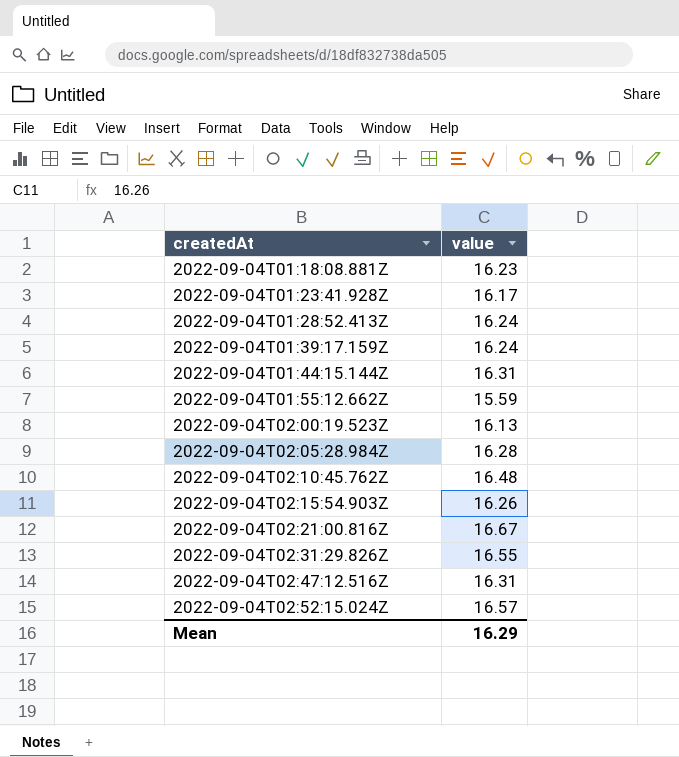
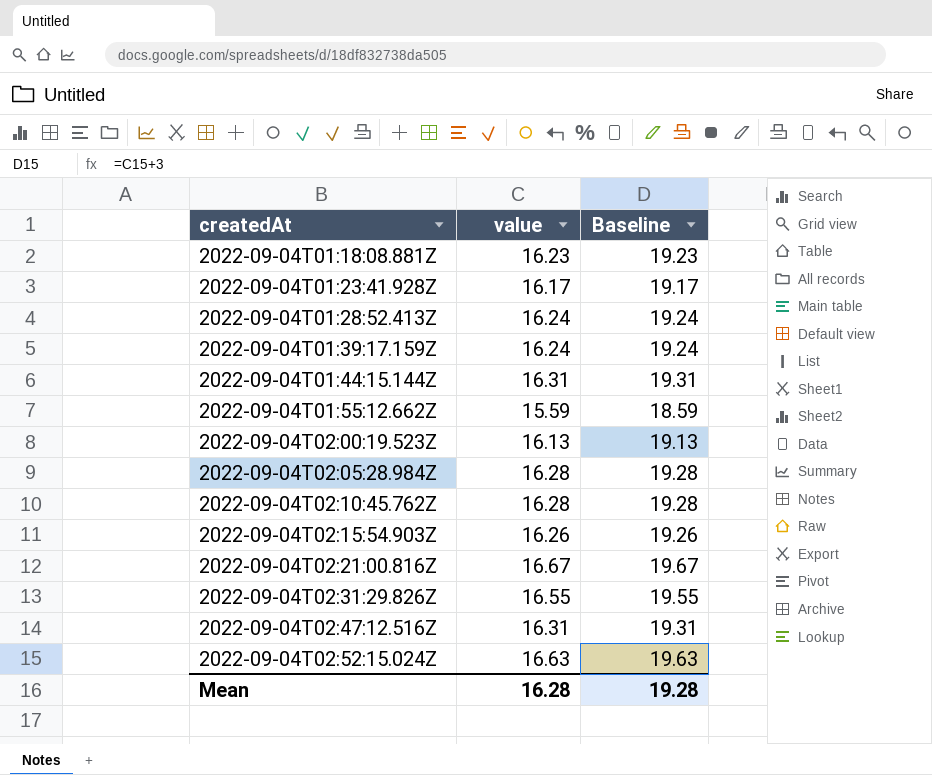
column Baseline | formula: none -> [value] + 3
2022-09-04T02:10:45.762Z | value: 16.48 -> 16.28
2022-09-04T02:52:15.024Z | value: 16.57 -> 16.63
Mean | value: 16.29 -> 16.28

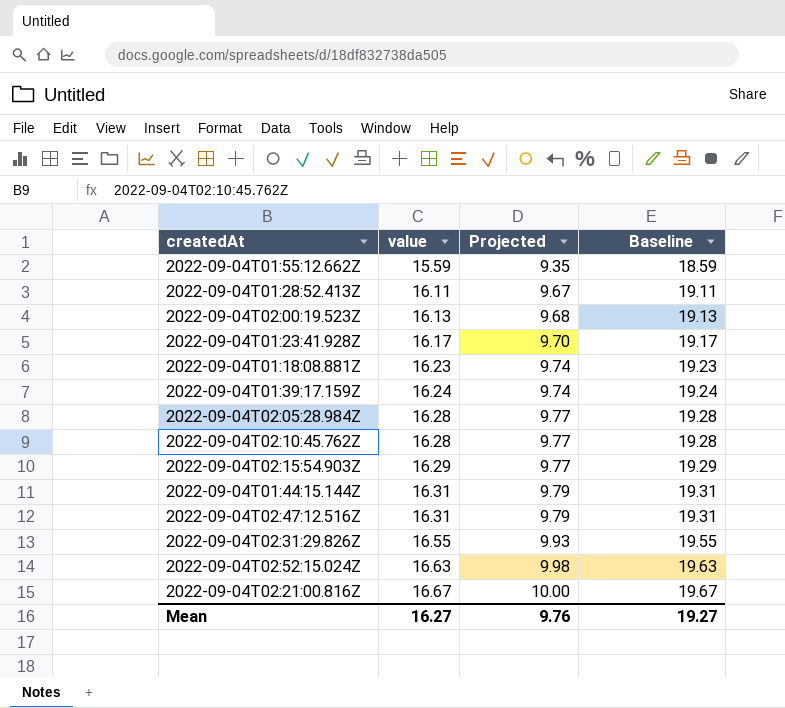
row order: createdAt ascending -> value ascending
column Projected | formula: none -> [value] * 0.6
2022-09-04T01:28:52.413Z | value: 16.24 -> 16.11
2022-09-04T01:28:52.413Z | Baseline: 19.24 -> 19.11
2022-09-04T02:15:54.903Z | value: 16.26 -> 16.29
2022-09-04T02:15:54.903Z | Baseline: 19.26 -> 19.29
Mean | value: 16.28 -> 16.27
Mean | Baseline: 19.28 -> 19.27

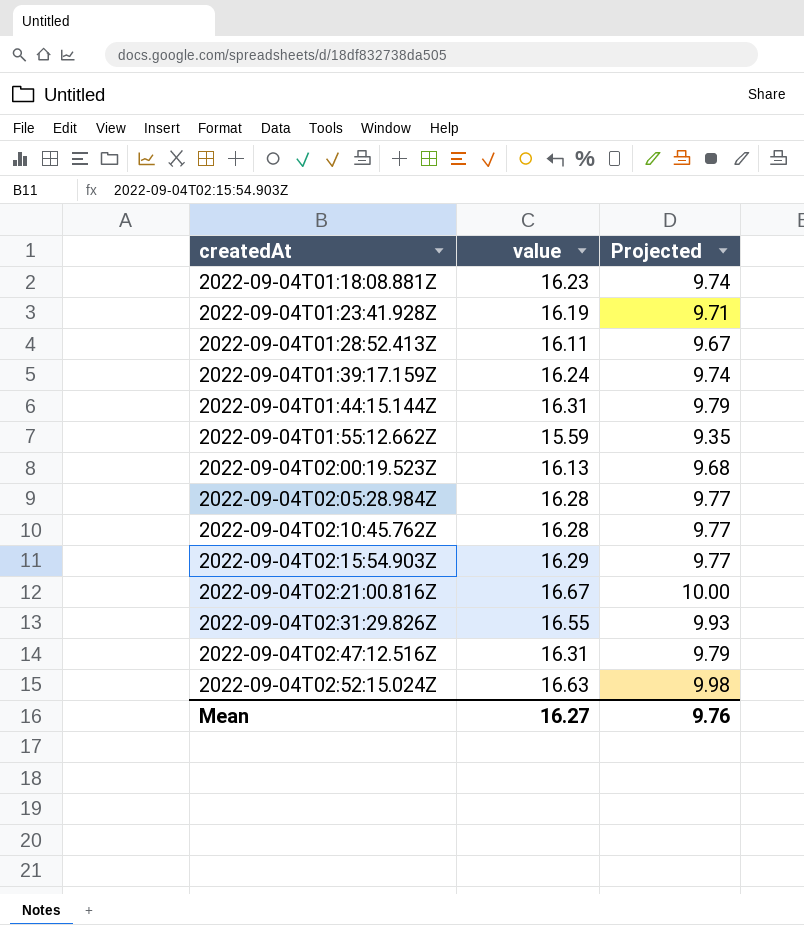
row order: value ascending -> createdAt ascending
column Baseline | formula: [value] + 3 -> none
2022-09-04T01:23:41.928Z | value: 16.17 -> 16.19
2022-09-04T01:23:41.928Z | Projected: 9.70 -> 9.71

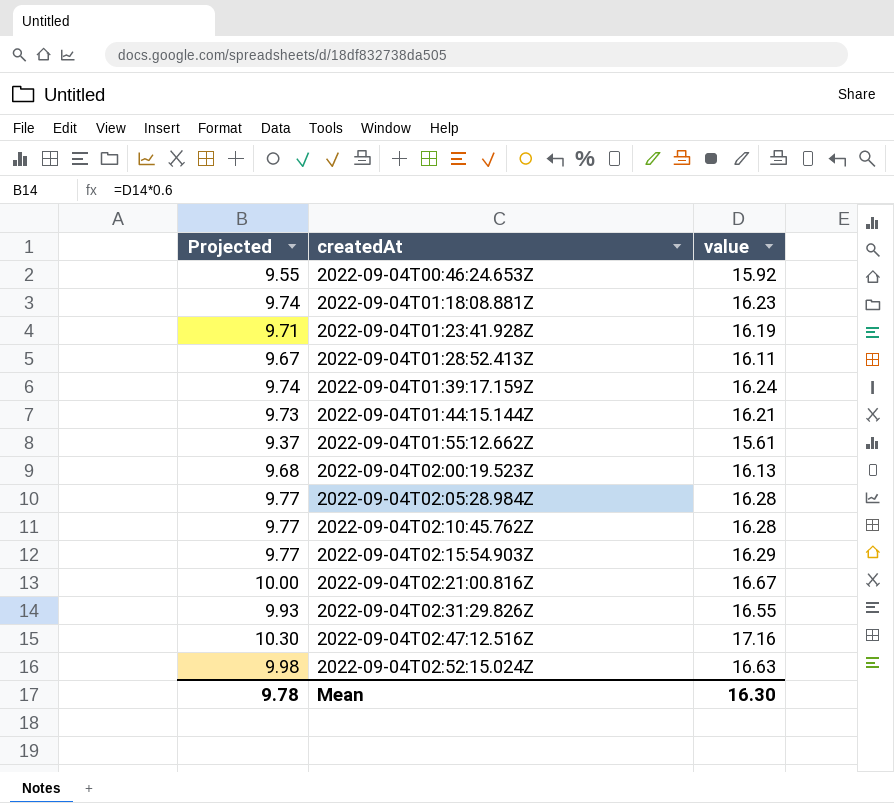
column Projected | position: 3 -> 1
row 2022-09-04T00:46:24.653Z: none -> 9.55 | 15.92
2022-09-04T01:44:15.144Z | Projected: 9.79 -> 9.73
2022-09-04T01:44:15.144Z | value: 16.31 -> 16.21
2022-09-04T01:55:12.662Z | Projected: 9.35 -> 9.37
2022-09-04T01:55:12.662Z | value: 15.59 -> 15.61
2022-09-04T02:47:12.516Z | Projected: 9.79 -> 10.30
2022-09-04T02:47:12.516Z | value: 16.31 -> 17.16
Mean | Projected: 9.76 -> 9.78
Mean | value: 16.27 -> 16.30

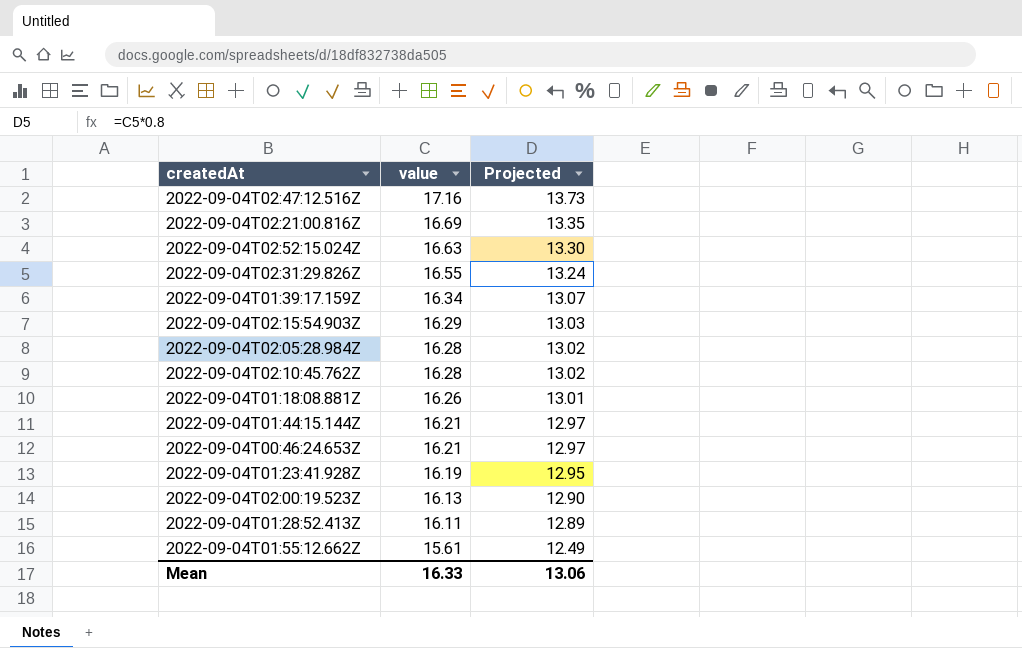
row order: createdAt ascending -> value descending
column Projected | formula: [value] * 0.6 -> [value] * 0.8
column Projected | position: 1 -> 3
2022-09-04T02:21:00.816Z | value: 16.67 -> 16.69
2022-09-04T01:39:17.159Z | value: 16.24 -> 16.34
2022-09-04T01:18:08.881Z | value: 16.23 -> 16.26
2022-09-04T00:46:24.653Z | value: 15.92 -> 16.21
Mean | value: 16.30 -> 16.33
Mean | Projected: 9.78 -> 13.06

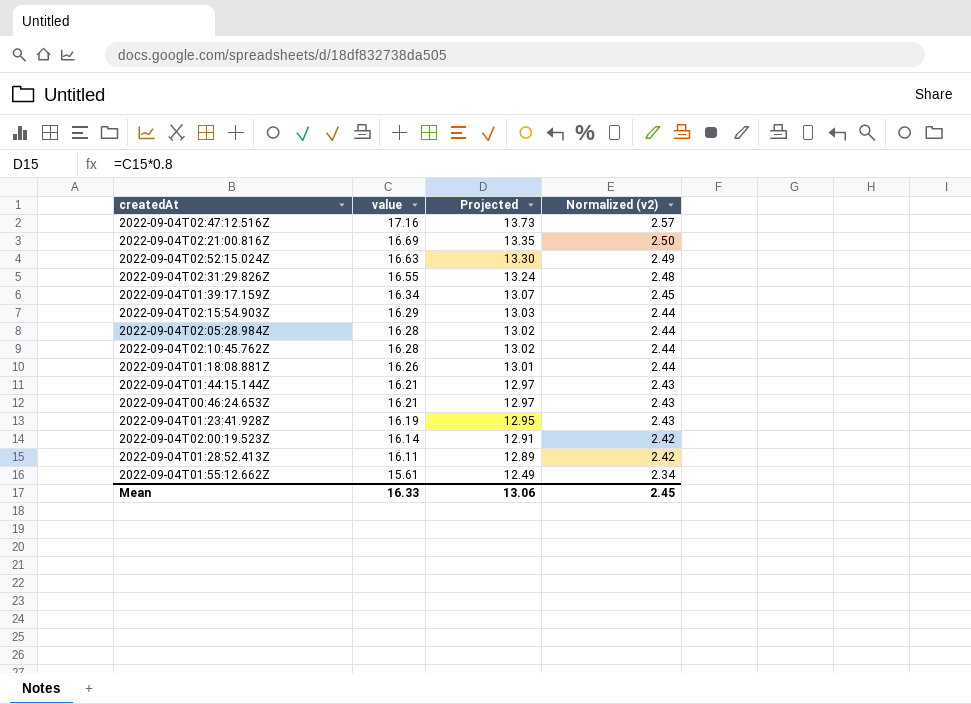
column Normalized (v2) | formula: none -> [value] * 0.15
2022-09-04T02:00:19.523Z | value: 16.13 -> 16.14
2022-09-04T02:00:19.523Z | Projected: 12.90 -> 12.91

